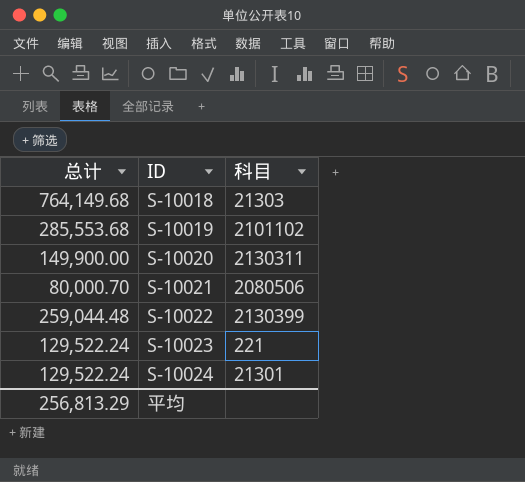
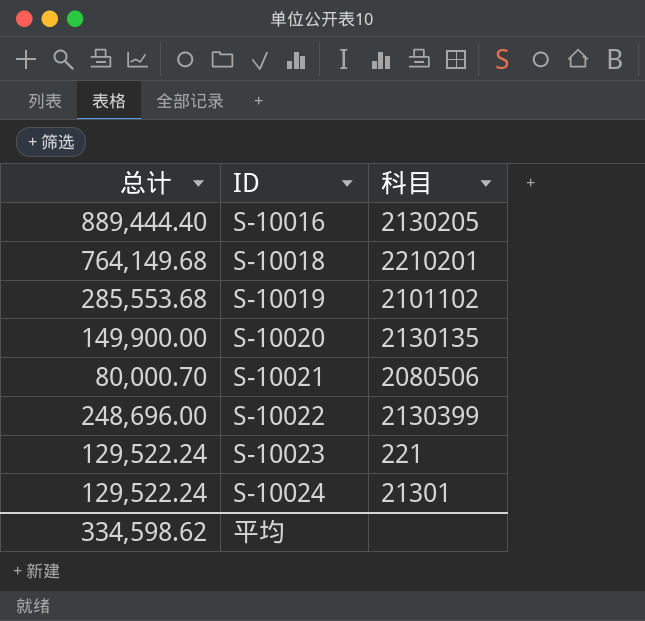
row S-10016: none -> 889,444.40 | 2130205
S-10018 | 科目: 21303 -> 2210201
S-10020 | 科目: 2130311 -> 2130135
S-10022 | 总计: 259,044.48 -> 248,696.00
平均 | 总计: 256,813.29 -> 334,598.62

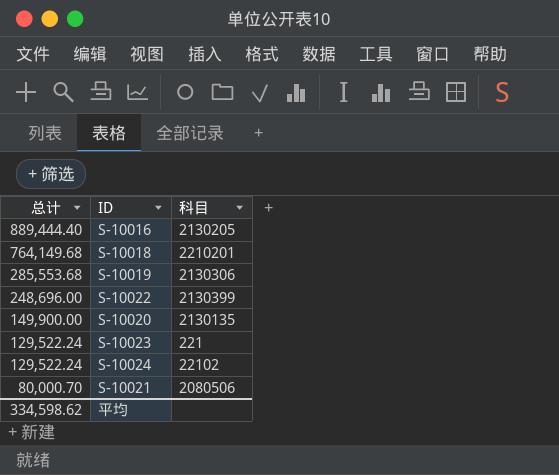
row order: ID ascending -> 总计 descending
S-10019 | 科目: 2101102 -> 2130306
S-10024 | 科目: 21301 -> 22102

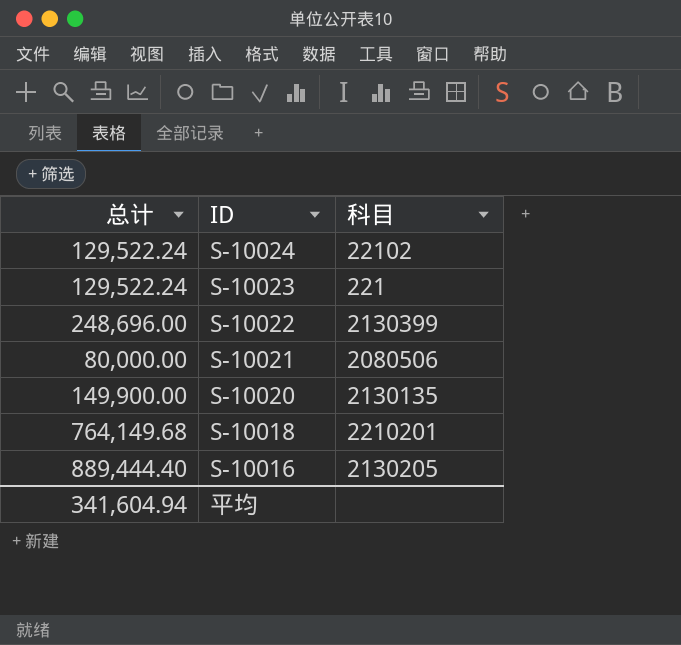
row order: 总计 descending -> ID descending
row S-10019: 285,553.68 | 2130306 -> none
S-10021 | 总计: 80,000.70 -> 80,000.00
平均 | 总计: 334,598.62 -> 341,604.94

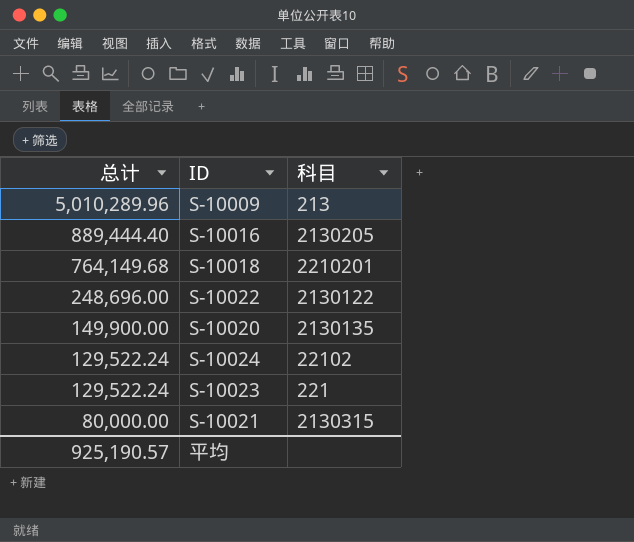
row order: ID descending -> 总计 descending
row S-10009: none -> 5,010,289.96 | 213
S-10022 | 科目: 2130399 -> 2130122
S-10021 | 科目: 2080506 -> 2130315
平均 | 总计: 341,604.94 -> 925,190.57

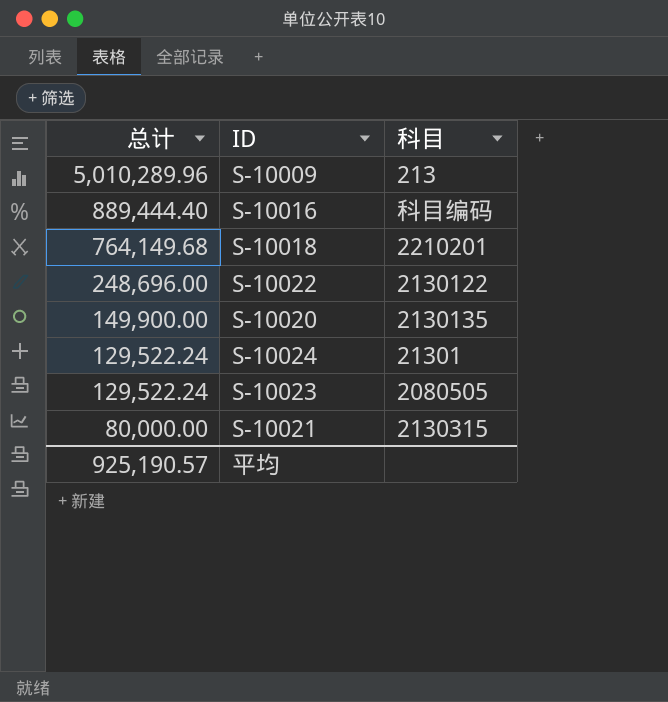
S-10016 | 科目: 2130205 -> 科目编码
S-10024 | 科目: 22102 -> 21301
S-10023 | 科目: 221 -> 2080505

